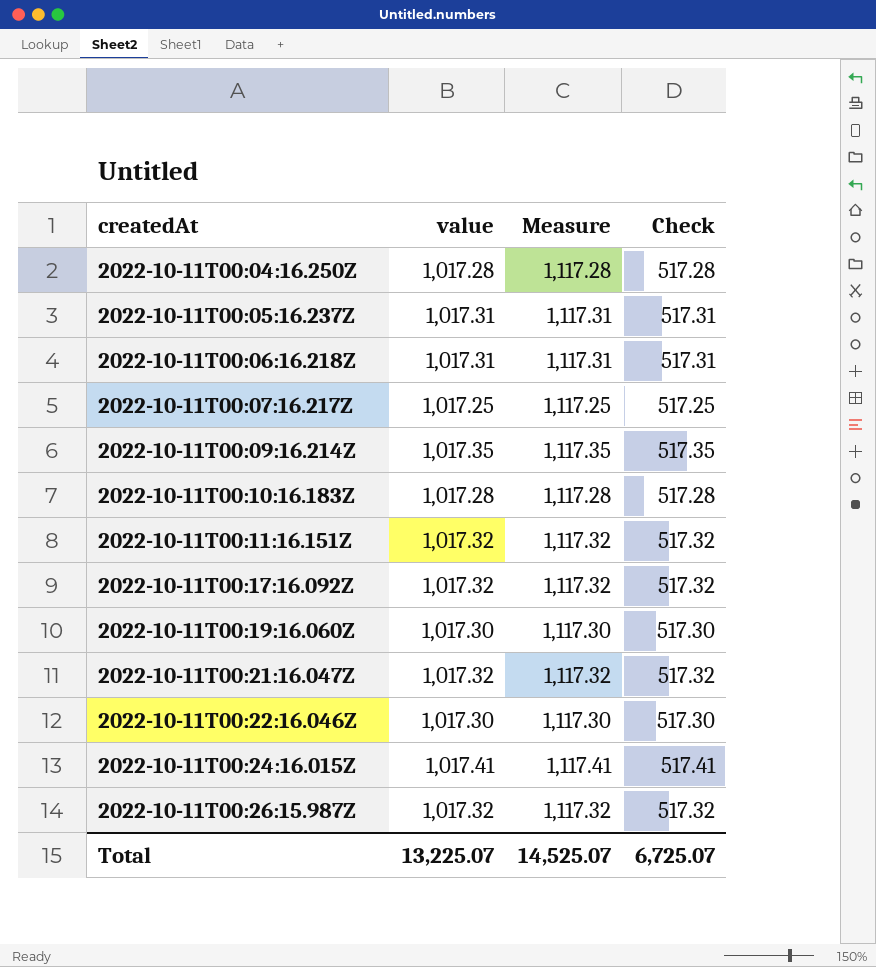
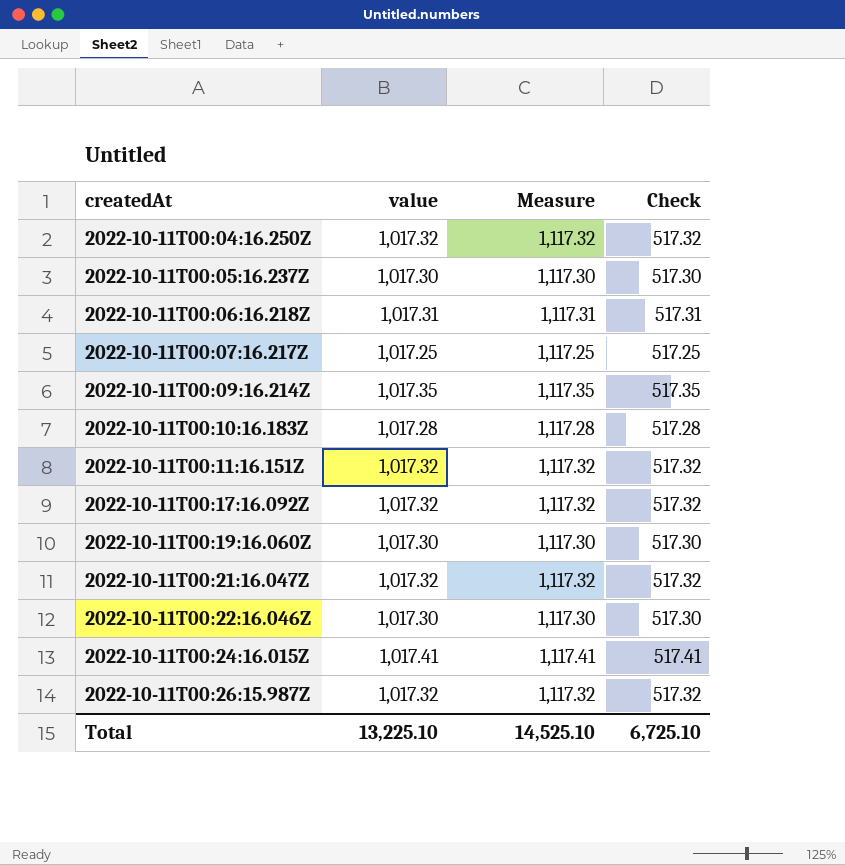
2022-10-11T00:04:16.250Z | value: 1,017.28 -> 1,017.32
2022-10-11T00:04:16.250Z | Measure: 1,117.28 -> 1,117.32
2022-10-11T00:04:16.250Z | Check: 517.28 -> 517.32
2022-10-11T00:05:16.237Z | value: 1,017.31 -> 1,017.30
2022-10-11T00:05:16.237Z | Measure: 1,117.31 -> 1,117.30
2022-10-11T00:05:16.237Z | Check: 517.31 -> 517.30
Total | value: 13,225.07 -> 13,225.10
Total | Measure: 14,525.07 -> 14,525.10
Total | Check: 6,725.07 -> 6,725.10

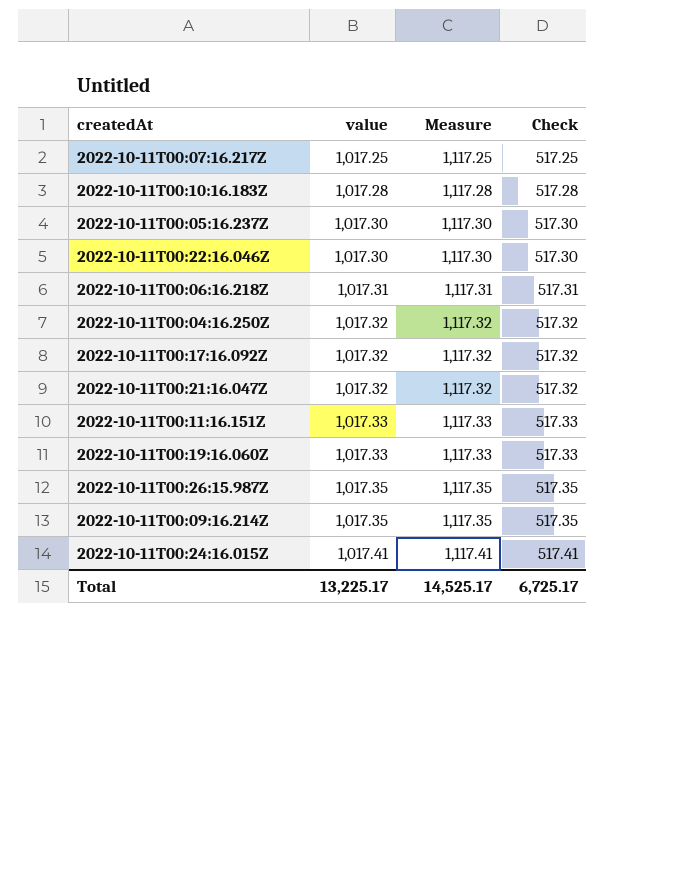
row order: createdAt ascending -> value ascending
2022-10-11T00:11:16.151Z | value: 1,017.32 -> 1,017.33
2022-10-11T00:11:16.151Z | Measure: 1,117.32 -> 1,117.33
2022-10-11T00:11:16.151Z | Check: 517.32 -> 517.33
2022-10-11T00:19:16.060Z | value: 1,017.30 -> 1,017.33
2022-10-11T00:19:16.060Z | Measure: 1,117.30 -> 1,117.33
2022-10-11T00:19:16.060Z | Check: 517.30 -> 517.33
2022-10-11T00:26:15.987Z | value: 1,017.32 -> 1,017.35
2022-10-11T00:26:15.987Z | Measure: 1,117.32 -> 1,117.35
2022-10-11T00:26:15.987Z | Check: 517.32 -> 517.35
Total | value: 13,225.10 -> 13,225.17
Total | Measure: 14,525.10 -> 14,525.17
Total | Check: 6,725.10 -> 6,725.17

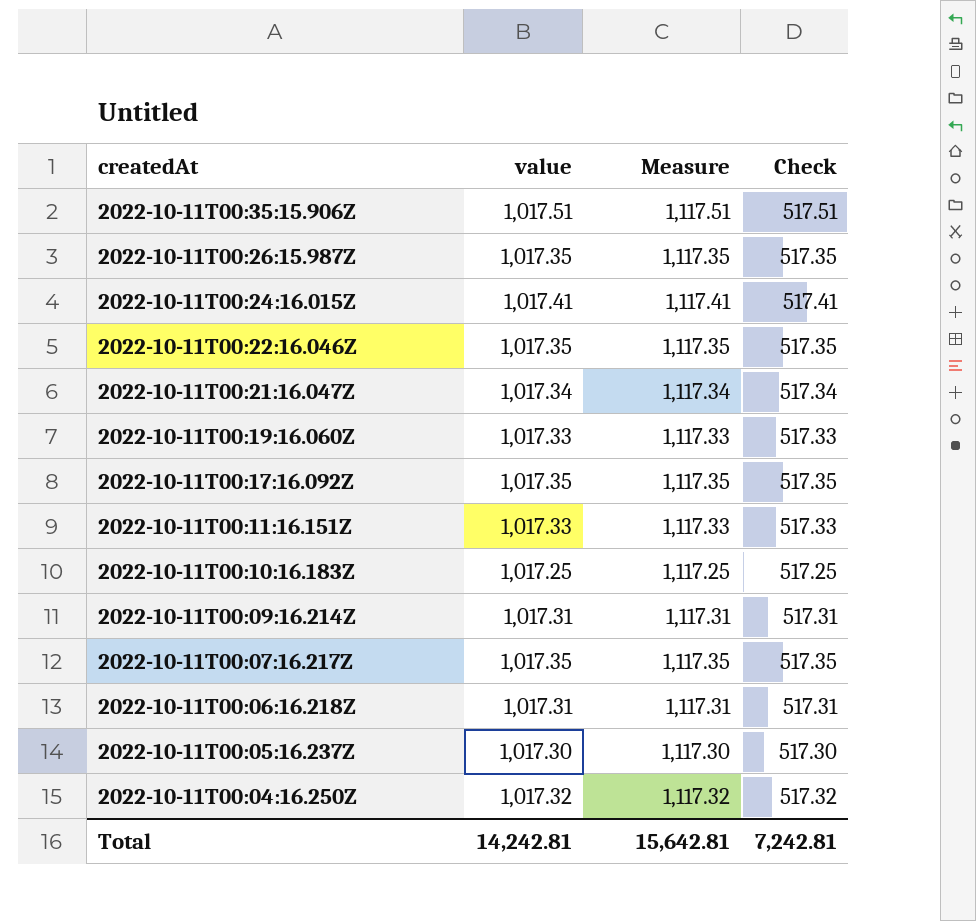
row order: value ascending -> createdAt descending
row 2022-10-11T00:35:15.906Z: none -> 1,017.51 | 1,117.51 | 517.51
2022-10-11T00:22:16.046Z | value: 1,017.30 -> 1,017.35
2022-10-11T00:22:16.046Z | Measure: 1,117.30 -> 1,117.35
2022-10-11T00:22:16.046Z | Check: 517.30 -> 517.35
2022-10-11T00:21:16.047Z | value: 1,017.32 -> 1,017.34
2022-10-11T00:21:16.047Z | Measure: 1,117.32 -> 1,117.34
2022-10-11T00:21:16.047Z | Check: 517.32 -> 517.34
2022-10-11T00:17:16.092Z | value: 1,017.32 -> 1,017.35
2022-10-11T00:17:16.092Z | Measure: 1,117.32 -> 1,117.35
2022-10-11T00:17:16.092Z | Check: 517.32 -> 517.35
2022-10-11T00:10:16.183Z | value: 1,017.28 -> 1,017.25
2022-10-11T00:10:16.183Z | Measure: 1,117.28 -> 1,117.25
2022-10-11T00:10:16.183Z | Check: 517.28 -> 517.25
2022-10-11T00:09:16.214Z | value: 1,017.35 -> 1,017.31
2022-10-11T00:09:16.214Z | Measure: 1,117.35 -> 1,117.31
2022-10-11T00:09:16.214Z | Check: 517.35 -> 517.31
2022-10-11T00:07:16.217Z | value: 1,017.25 -> 1,017.35
2022-10-11T00:07:16.217Z | Measure: 1,117.25 -> 1,117.35
2022-10-11T00:07:16.217Z | Check: 517.25 -> 517.35
Total | value: 13,225.17 -> 14,242.81
Total | Measure: 14,525.17 -> 15,642.81
Total | Check: 6,725.17 -> 7,242.81

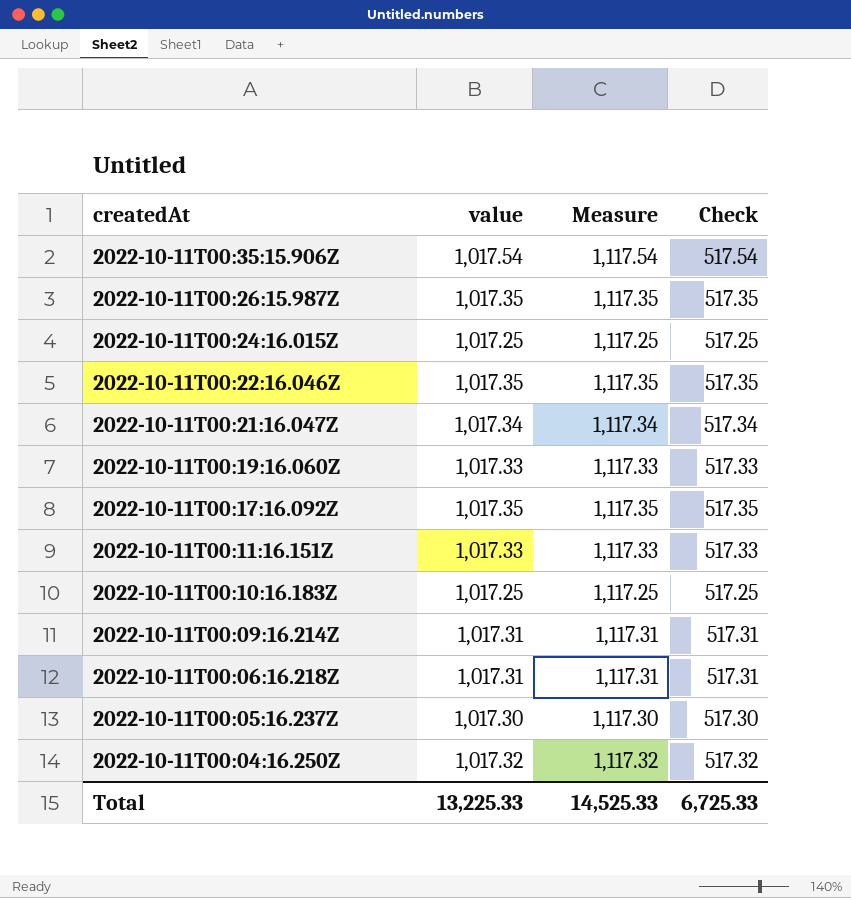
row 2022-10-11T00:07:16.217Z: 1,017.35 | 1,117.35 | 517.35 -> none
2022-10-11T00:35:15.906Z | value: 1,017.51 -> 1,017.54
2022-10-11T00:35:15.906Z | Measure: 1,117.51 -> 1,117.54
2022-10-11T00:35:15.906Z | Check: 517.51 -> 517.54
2022-10-11T00:24:16.015Z | value: 1,017.41 -> 1,017.25
2022-10-11T00:24:16.015Z | Measure: 1,117.41 -> 1,117.25
2022-10-11T00:24:16.015Z | Check: 517.41 -> 517.25
Total | value: 14,242.81 -> 13,225.33
Total | Measure: 15,642.81 -> 14,525.33
Total | Check: 7,242.81 -> 6,725.33

